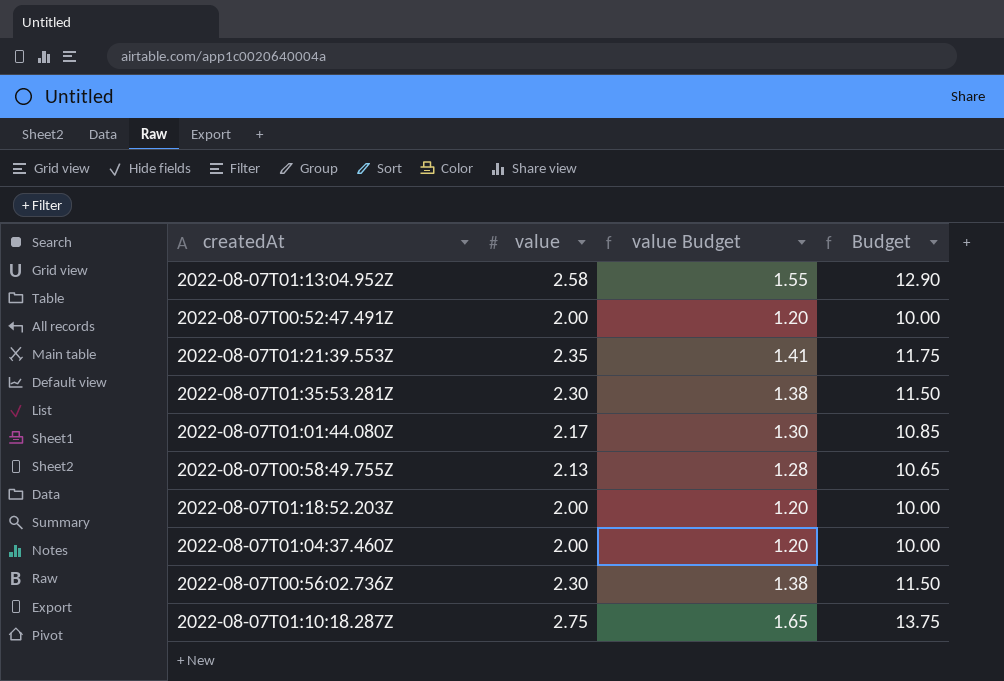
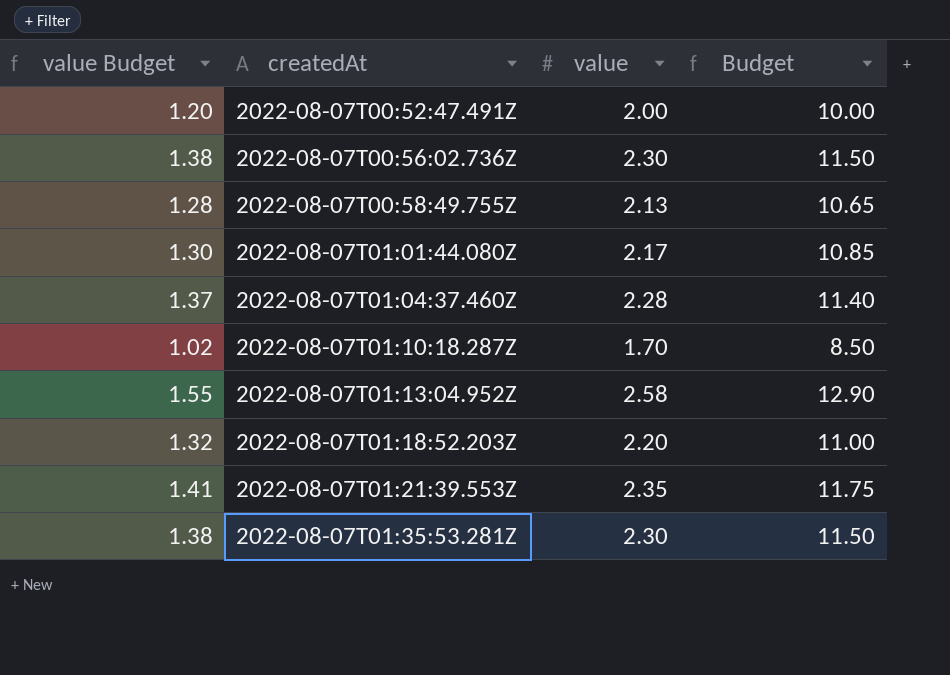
row order: none -> createdAt ascending
column value Budget | position: 3 -> 1
2022-08-07T01:04:37.460Z | value Budget: 1.20 -> 1.37
2022-08-07T01:04:37.460Z | value: 2.00 -> 2.28
2022-08-07T01:04:37.460Z | Budget: 10.00 -> 11.40
2022-08-07T01:10:18.287Z | value Budget: 1.65 -> 1.02
2022-08-07T01:10:18.287Z | value: 2.75 -> 1.70
2022-08-07T01:10:18.287Z | Budget: 13.75 -> 8.50
2022-08-07T01:18:52.203Z | value Budget: 1.20 -> 1.32
2022-08-07T01:18:52.203Z | value: 2.00 -> 2.20
2022-08-07T01:18:52.203Z | Budget: 10.00 -> 11.00

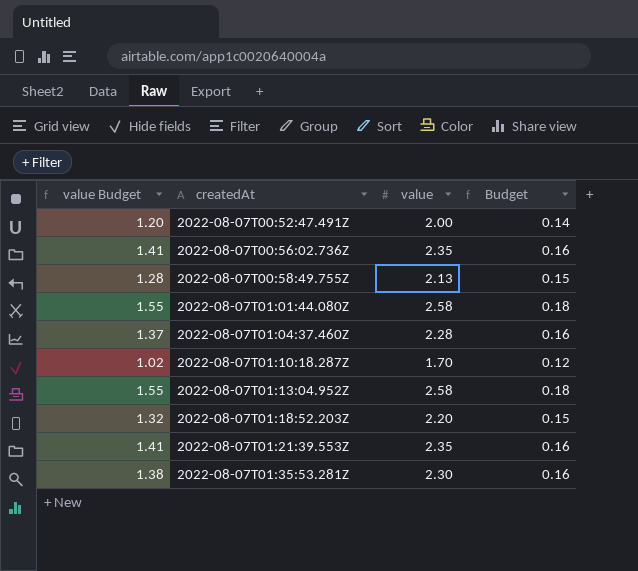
column Budget | formula: [value] * 5 -> [value] * 0.07
2022-08-07T00:56:02.736Z | value Budget: 1.38 -> 1.41
2022-08-07T00:56:02.736Z | value: 2.30 -> 2.35
2022-08-07T01:01:44.080Z | value Budget: 1.30 -> 1.55
2022-08-07T01:01:44.080Z | value: 2.17 -> 2.58

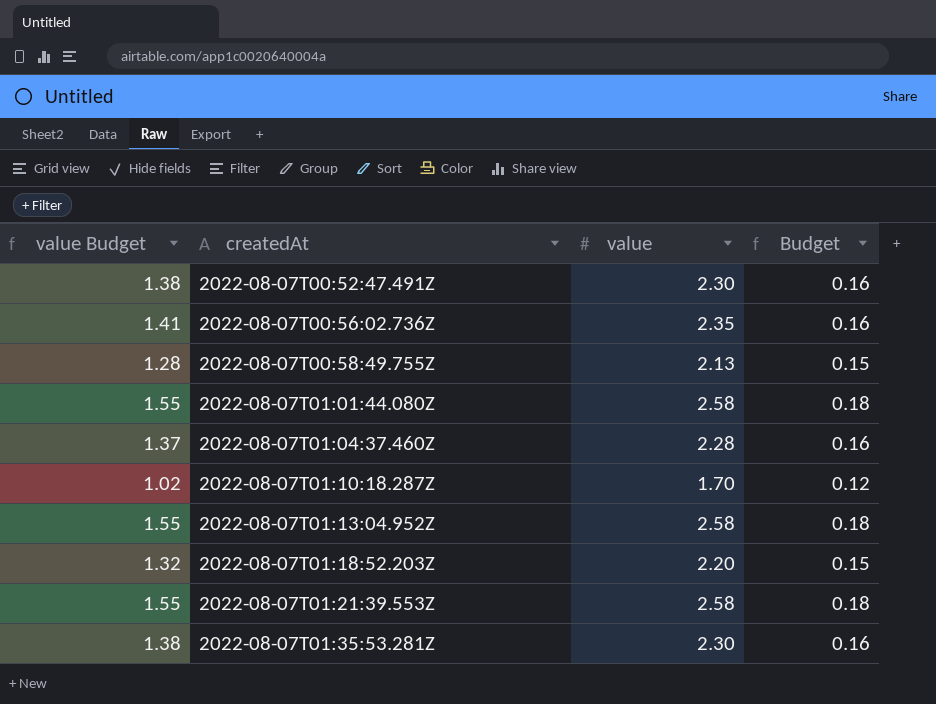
2022-08-07T00:52:47.491Z | value Budget: 1.20 -> 1.38
2022-08-07T00:52:47.491Z | value: 2.00 -> 2.30
2022-08-07T00:52:47.491Z | Budget: 0.14 -> 0.16
2022-08-07T01:21:39.553Z | value Budget: 1.41 -> 1.55
2022-08-07T01:21:39.553Z | value: 2.35 -> 2.58
2022-08-07T01:21:39.553Z | Budget: 0.16 -> 0.18

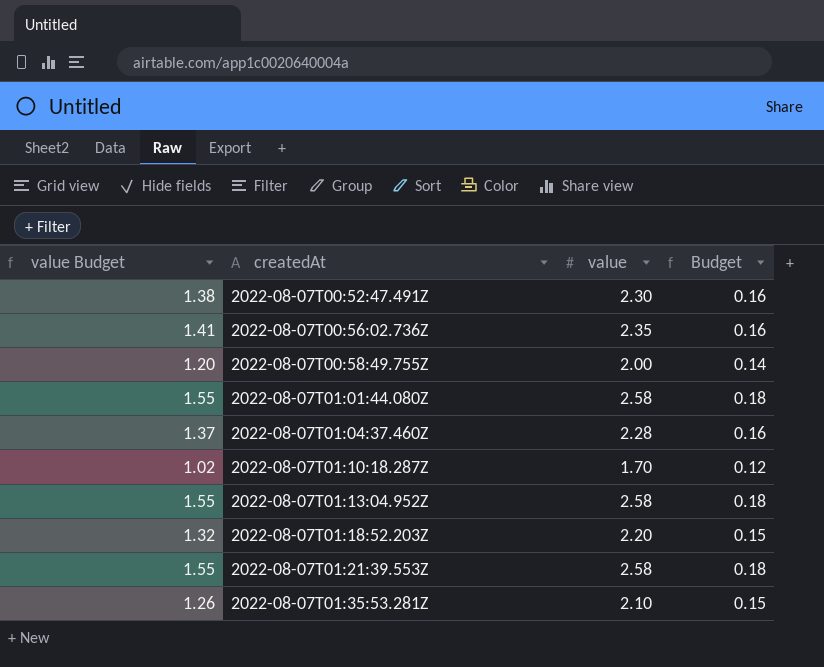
2022-08-07T00:58:49.755Z | value Budget: 1.28 -> 1.20
2022-08-07T00:58:49.755Z | value: 2.13 -> 2.00
2022-08-07T00:58:49.755Z | Budget: 0.15 -> 0.14
2022-08-07T01:35:53.281Z | value Budget: 1.38 -> 1.26
2022-08-07T01:35:53.281Z | value: 2.30 -> 2.10
2022-08-07T01:35:53.281Z | Budget: 0.16 -> 0.15

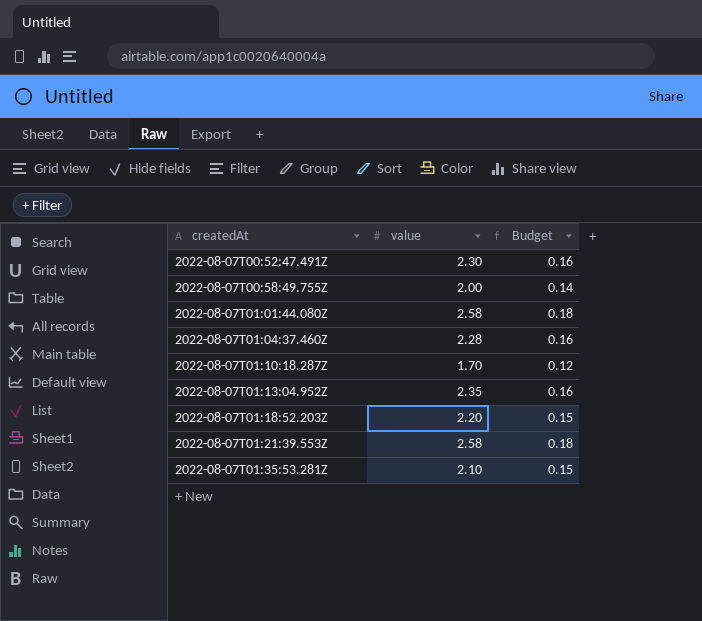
column value Budget | formula: [value] * 0.6 -> none
row 2022-08-07T00:56:02.736Z: 1.41 | 2.35 | 0.16 -> none
2022-08-07T01:13:04.952Z | value: 2.58 -> 2.35
2022-08-07T01:13:04.952Z | Budget: 0.18 -> 0.16

